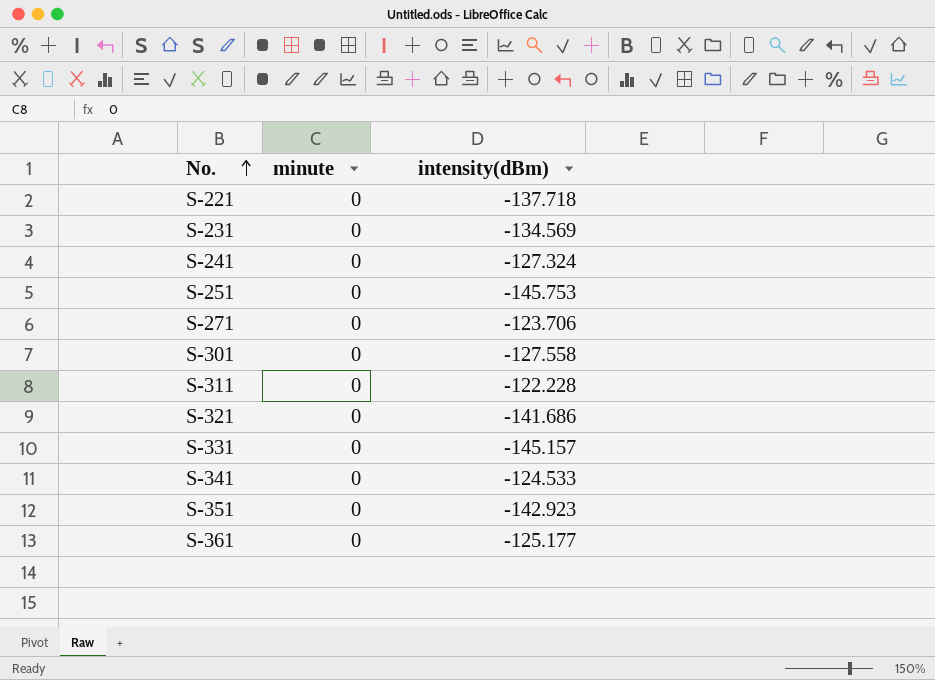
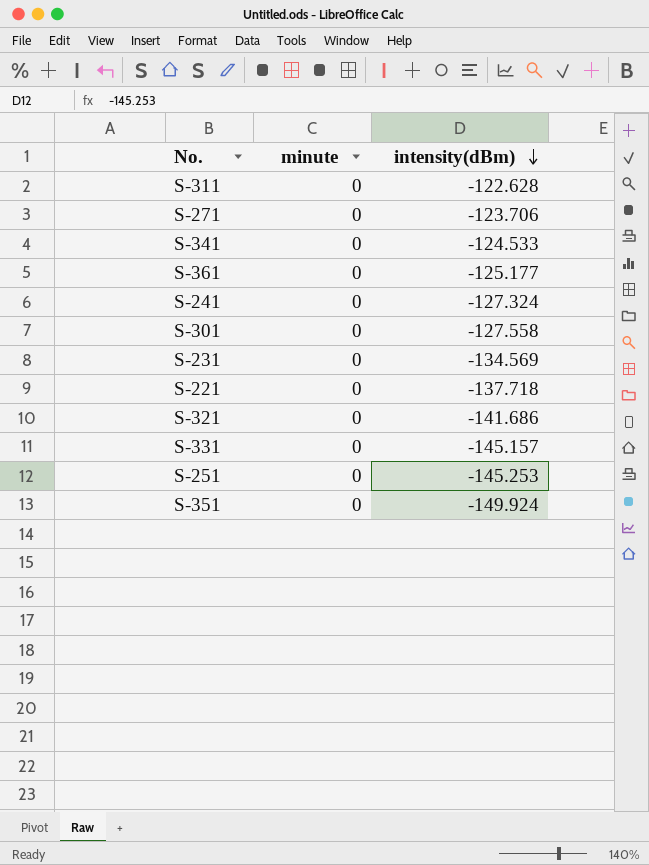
row order: No. ascending -> intensity(dBm) descending
S-311 | intensity(dBm): -122.228 -> -122.628
S-251 | intensity(dBm): -145.753 -> -145.253
S-351 | intensity(dBm): -142.923 -> -149.924

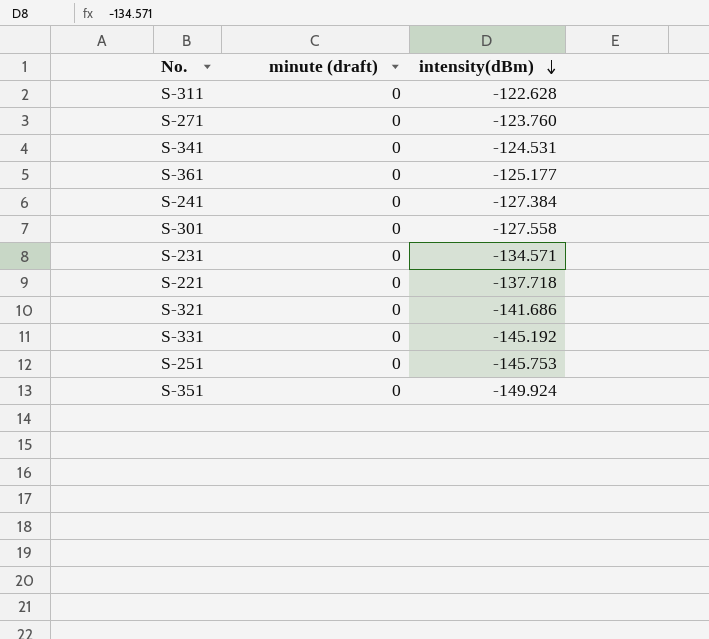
column name: minute -> minute (draft)
S-271 | intensity(dBm): -123.706 -> -123.760
S-341 | intensity(dBm): -124.533 -> -124.531
S-241 | intensity(dBm): -127.324 -> -127.384
S-231 | intensity(dBm): -134.569 -> -134.571
S-331 | intensity(dBm): -145.157 -> -145.192
S-251 | intensity(dBm): -145.253 -> -145.753

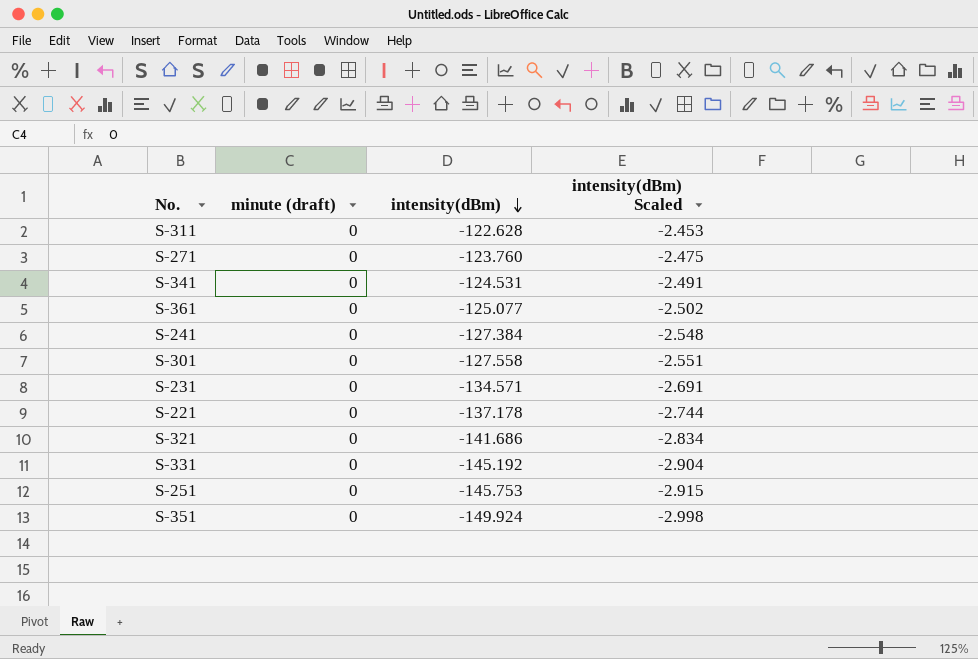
column intensity(dBm) Scaled | formula: none -> [intensity(dBm)] * 0.02
S-361 | intensity(dBm): -125.177 -> -125.077
S-221 | intensity(dBm): -137.718 -> -137.178

